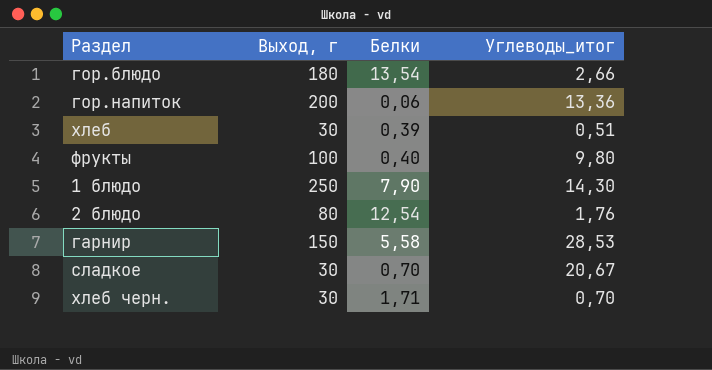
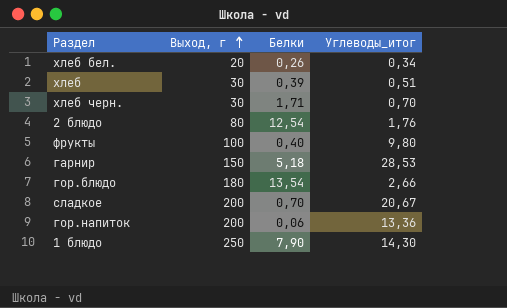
row order: none -> Выход, г ascending
row хлеб бел.: none -> 20 | 0,26 | 0,34
гарнир | Белки: 5,58 -> 5,18
сладкое | Выход, г: 30 -> 200

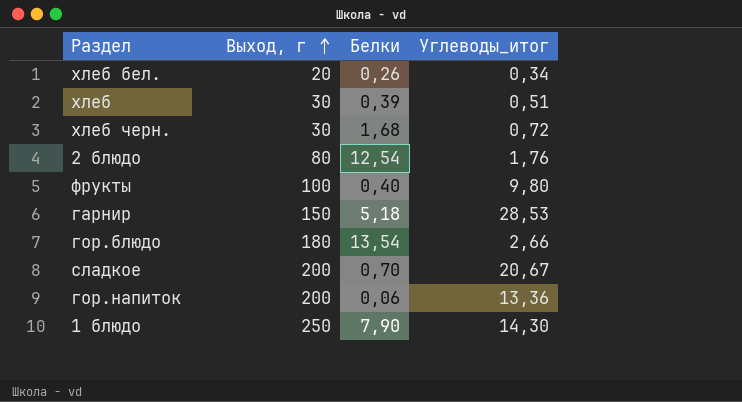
хлеб черн. | Белки: 1,71 -> 1,68
хлеб черн. | Углеводы_итог: 0,70 -> 0,72

